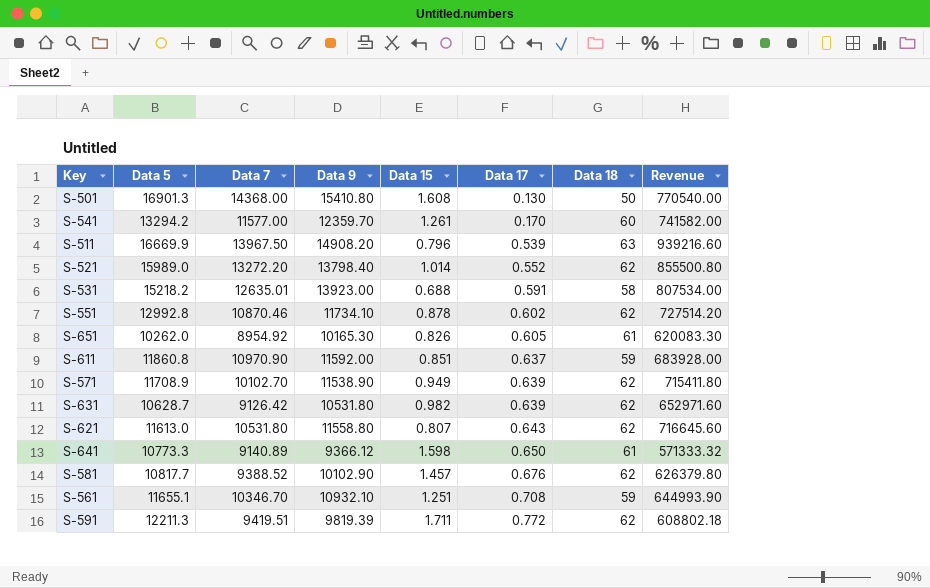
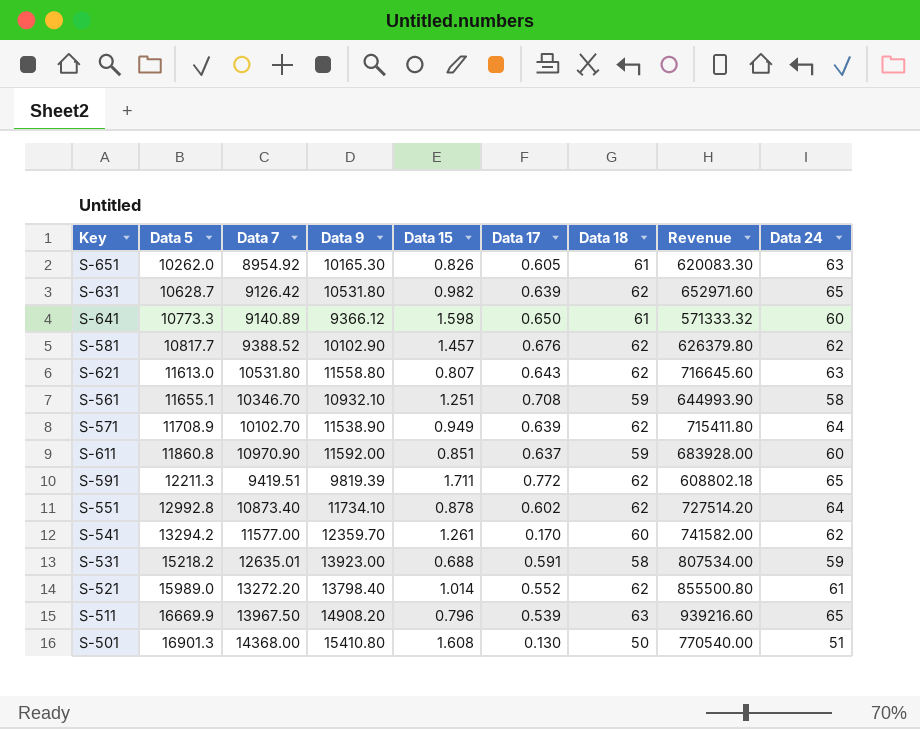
row order: Data 17 ascending -> Data 5 ascending
column Data 24 | position: none -> 9
S-551 | Data 7: 10870.46 -> 10873.40

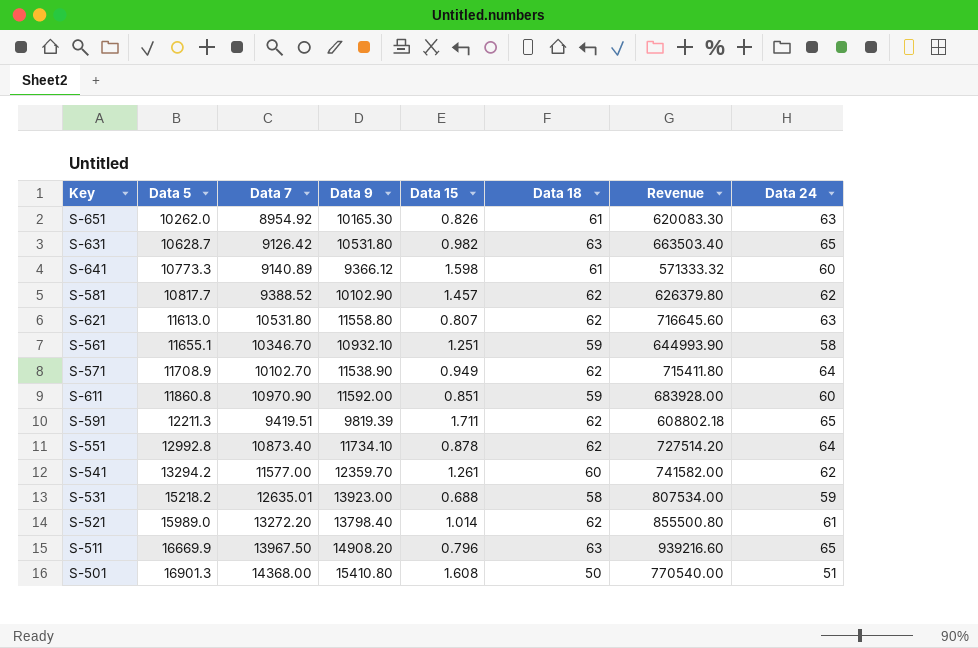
column Data 17 | position: 6 -> none
S-631 | Data 18: 62 -> 63
S-631 | Revenue: 652971.60 -> 663503.40

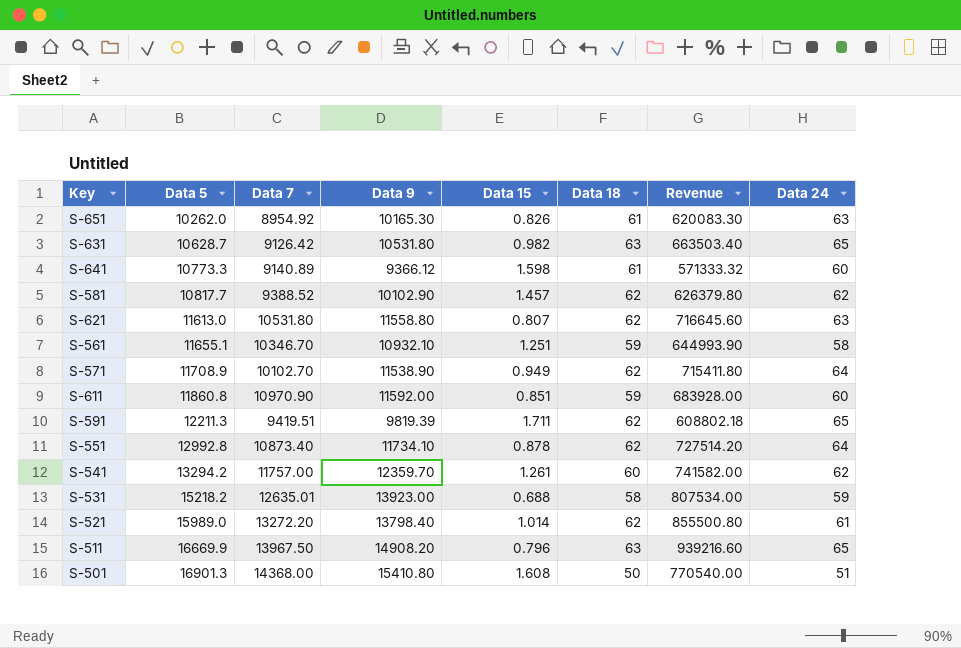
S-541 | Data 7: 11577.00 -> 11757.00

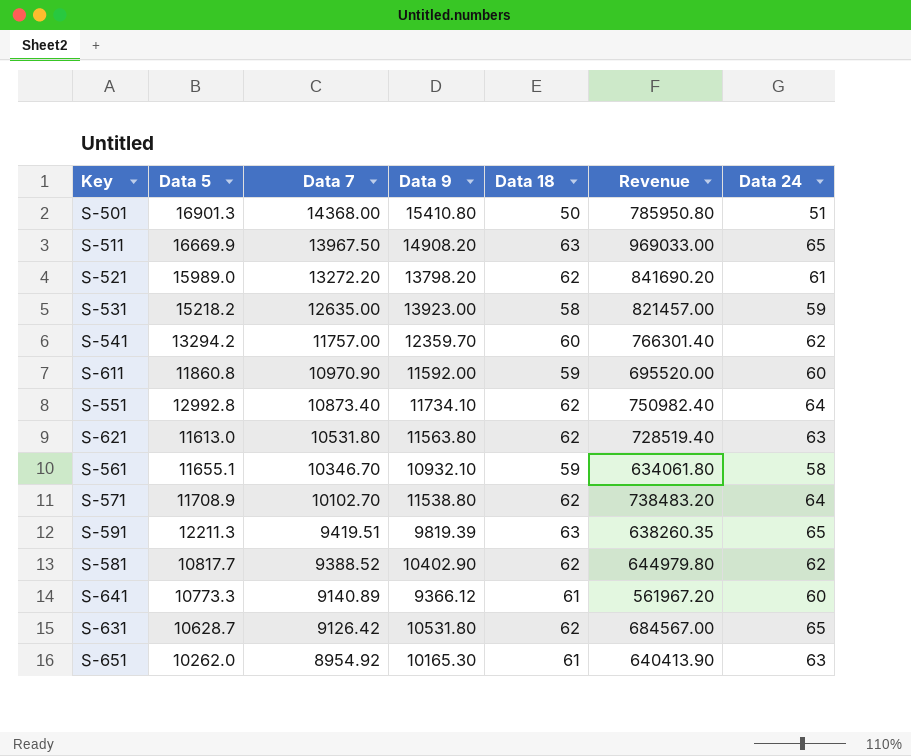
row order: Data 5 ascending -> Data 7 descending
column Data 15 | position: 5 -> none
column Revenue | formula: [Data 9] * [Data 18] -> [Data 9] * [Data 24]
S-521 | Data 9: 13798.40 -> 13798.20
S-531 | Data 7: 12635.01 -> 12635.00
S-621 | Data 9: 11558.80 -> 11563.80
S-571 | Data 9: 11538.90 -> 11538.80
S-591 | Data 18: 62 -> 63
S-581 | Data 9: 10102.90 -> 10402.90
S-631 | Data 18: 63 -> 62

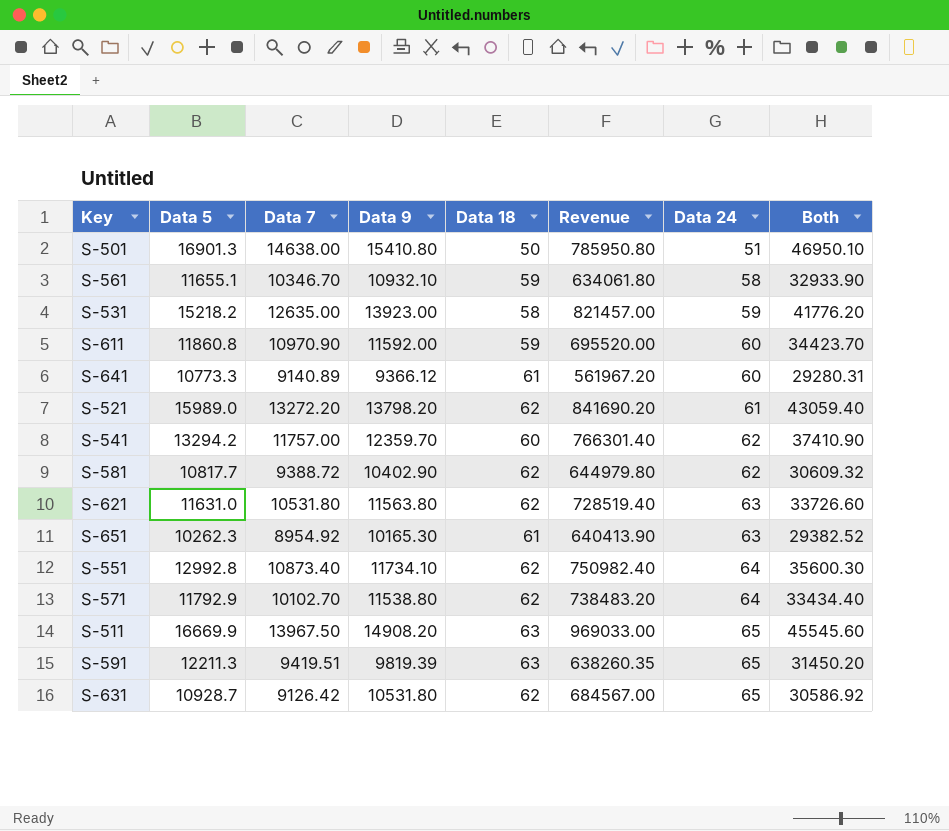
row order: Data 7 descending -> Data 24 ascending
column Both | formula: none -> [Data 5] + [Data 7] + [Data 9]
S-501 | Data 7: 14368.00 -> 14638.00
S-581 | Data 7: 9388.52 -> 9388.72
S-621 | Data 5: 11613.0 -> 11631.0
S-651 | Data 5: 10262.0 -> 10262.3
S-571 | Data 5: 11708.9 -> 11792.9
S-631 | Data 5: 10628.7 -> 10928.7

